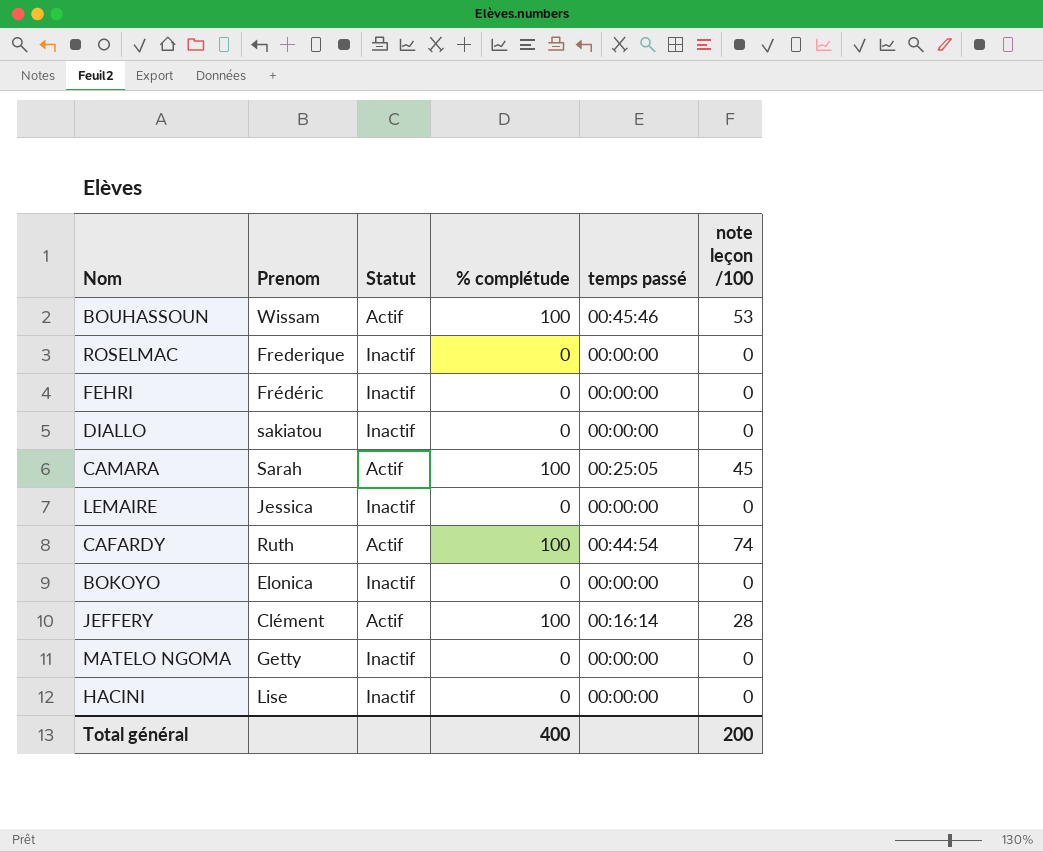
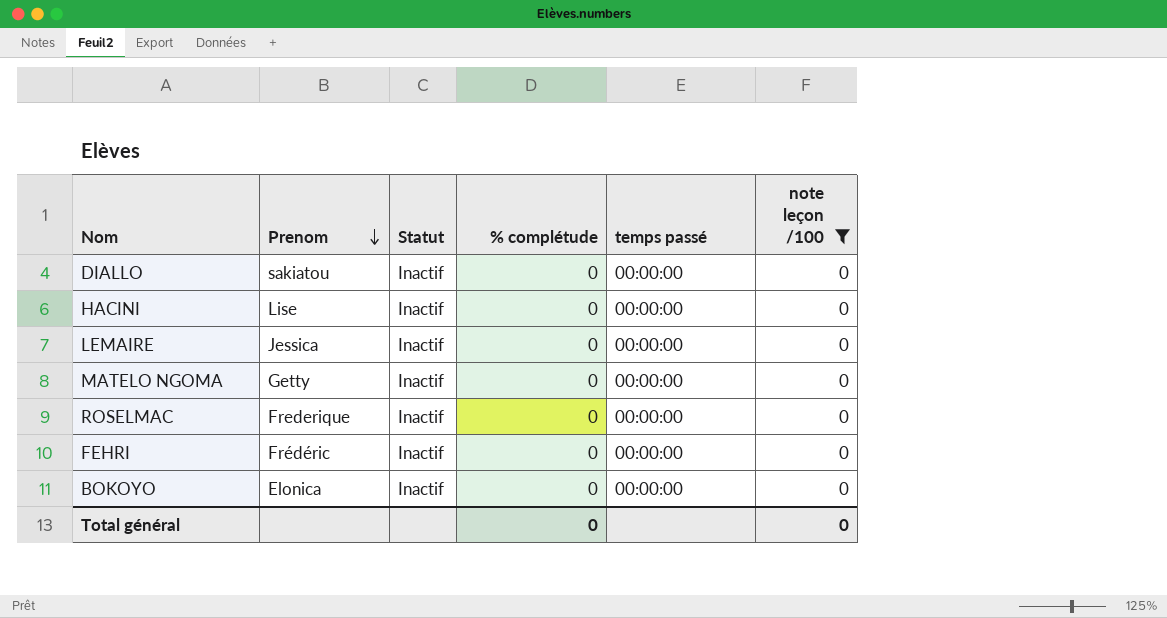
filter: none -> note leçon /100 = 0
row order: none -> Prenom descending
Total général | % complétude: 400 -> 0
Total général | note leçon /100: 200 -> 0

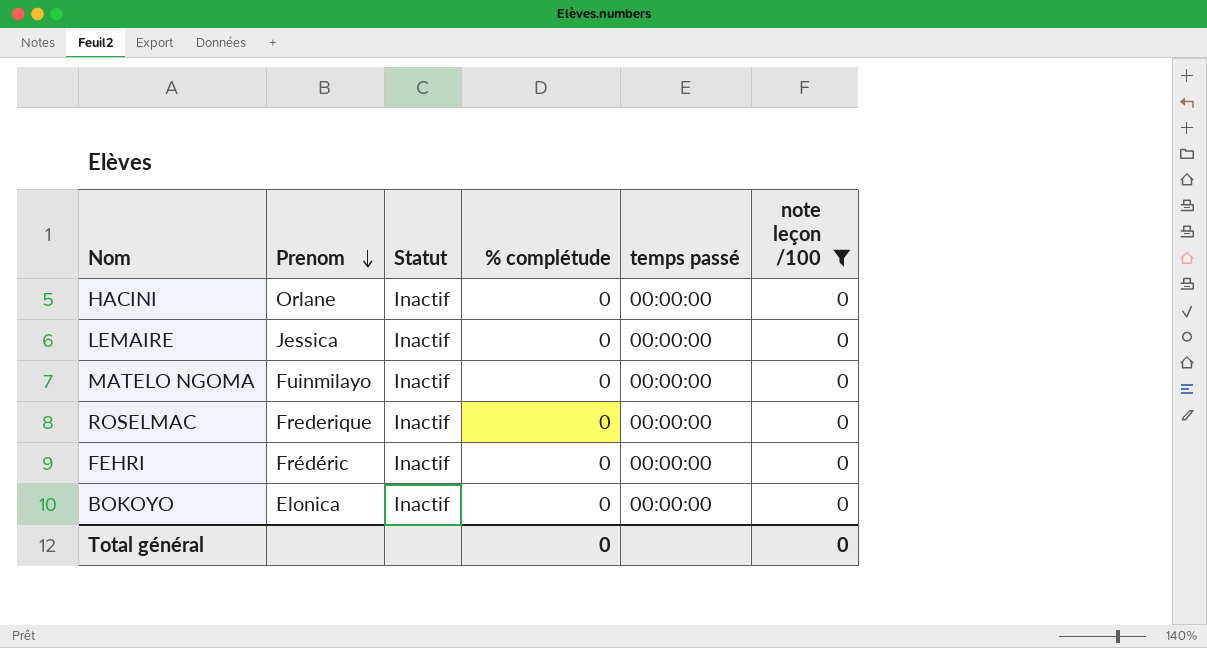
row DIALLO: sakiatou | Inactif | 0 | 00:00:00 | 0 -> none
HACINI | Prenom: Lise -> Orlane
MATELO NGOMA | Prenom: Getty -> Fuinmilayo

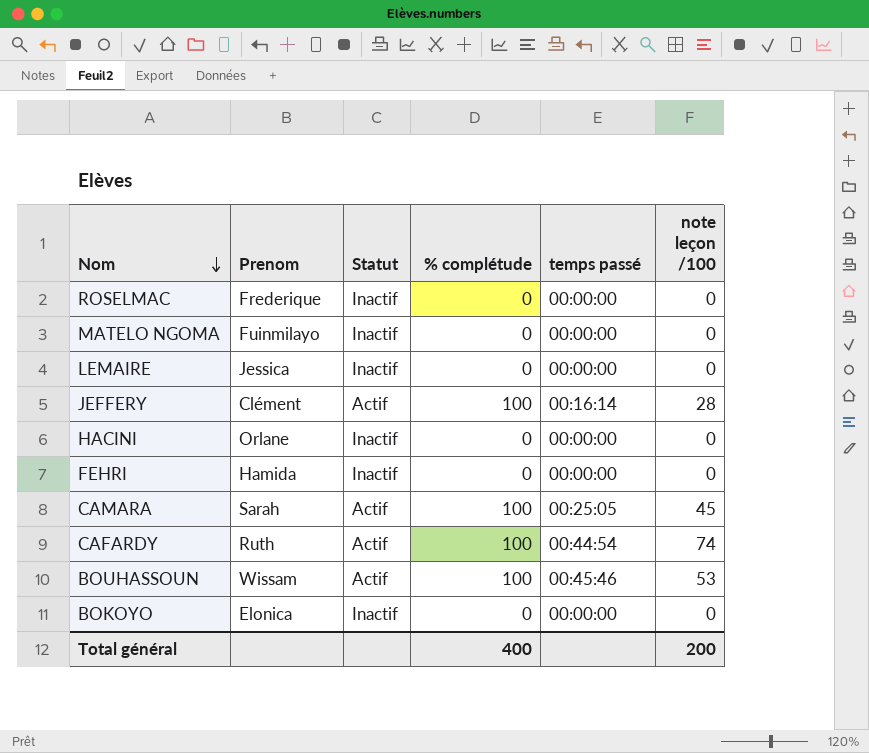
filter: note leçon /100 = 0 -> none
row order: Prenom descending -> Nom descending
FEHRI | Prenom: Frédéric -> Hamida
Total général | % complétude: 0 -> 400
Total général | note leçon /100: 0 -> 200

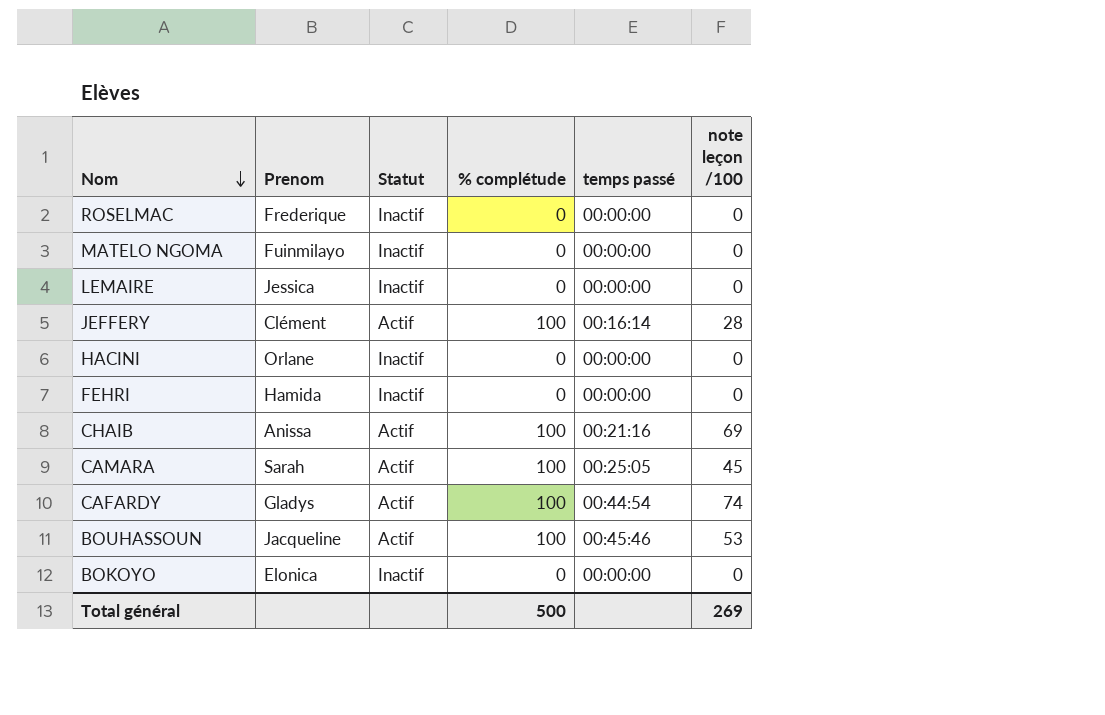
row CHAIB: none -> Anissa | Actif | 100 | 00:21:16 | 69
CAFARDY | Prenom: Ruth -> Gladys
BOUHASSOUN | Prenom: Wissam -> Jacqueline
Total général | % complétude: 400 -> 500
Total général | note leçon /100: 200 -> 269

